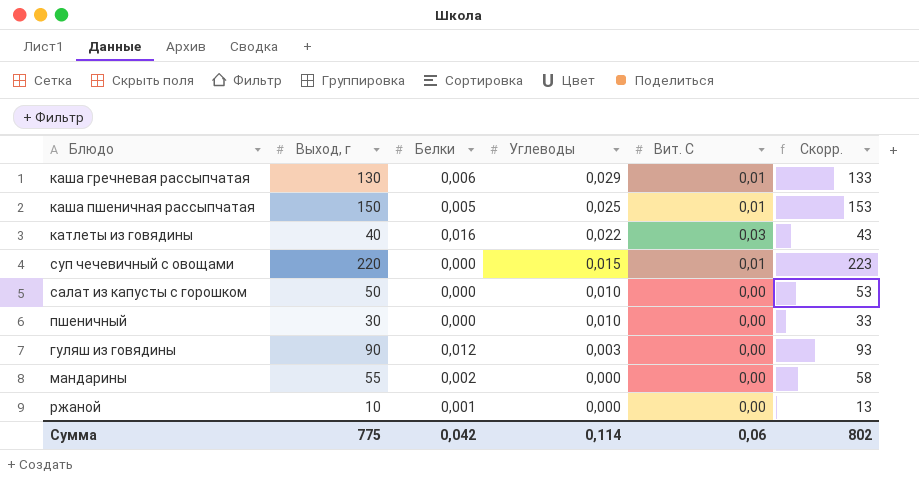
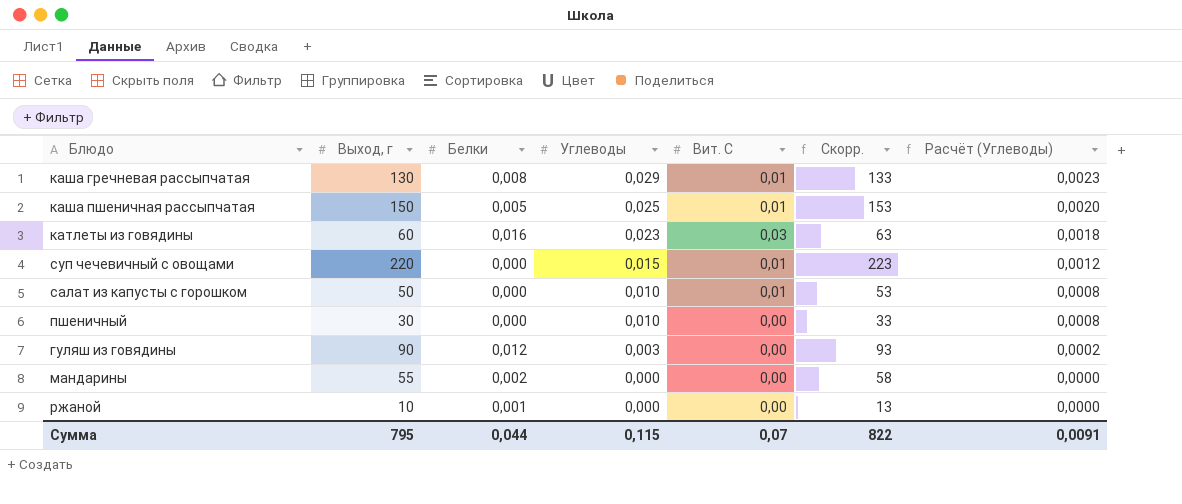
column Расчёт (Углеводы) | formula: none -> [Углеводы] * 0,08
каша гречневая рассыпчатая | Белки: 0,006 -> 0,008
катлеты из говядины | Выход, г: 40 -> 60
катлеты из говядины | Углеводы: 0,022 -> 0,023
катлеты из говядины | Скорр.: 43 -> 63
салат из капусты с горошком | Вит. С: 0,00 -> 0,01
Сумма | Выход, г: 775 -> 795
Сумма | Белки: 0,042 -> 0,044
Сумма | Углеводы: 0,114 -> 0,115
Сумма | Вит. С: 0,06 -> 0,07
Сумма | Скорр.: 802 -> 822

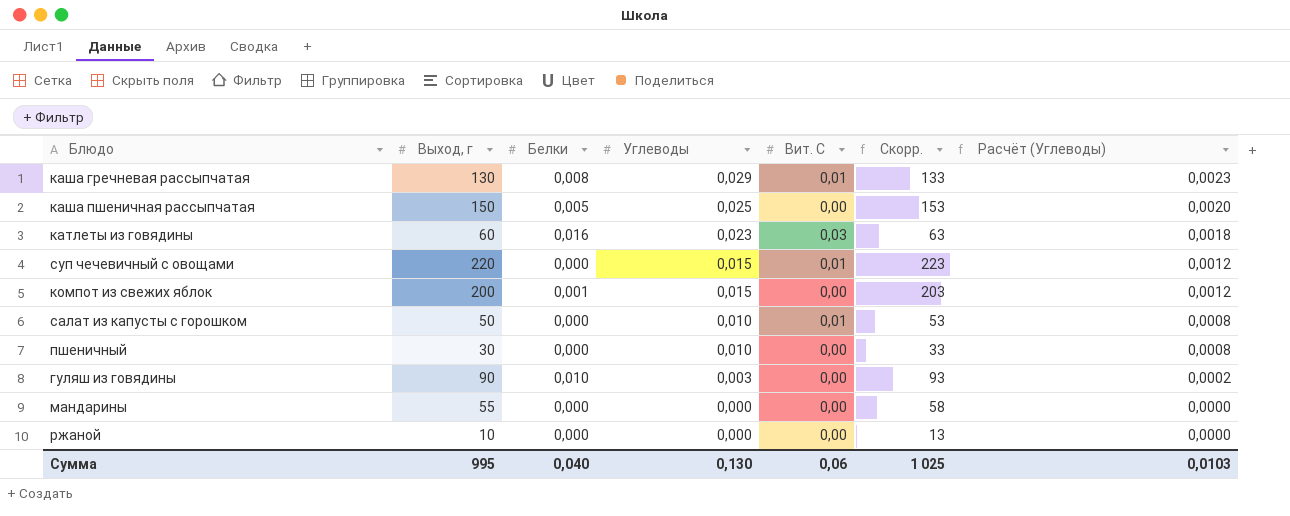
каша пшеничная рассыпчатая | Вит. С: 0,01 -> 0,00
row компот из свежих яблок: none -> 200 | 0,001 | 0,015 | 0,00 | 203 | 0,0012
гуляш из говядины | Белки: 0,012 -> 0,010
мандарины | Белки: 0,002 -> 0,000
ржаной | Белки: 0,001 -> 0,000
Сумма | Выход, г: 795 -> 995
Сумма | Белки: 0,044 -> 0,040
Сумма | Углеводы: 0,115 -> 0,130
Сумма | Вит. С: 0,07 -> 0,06
Сумма | Скорр.: 822 -> 1 025
Сумма | Расчёт (Углеводы): 0,0091 -> 0,0103

